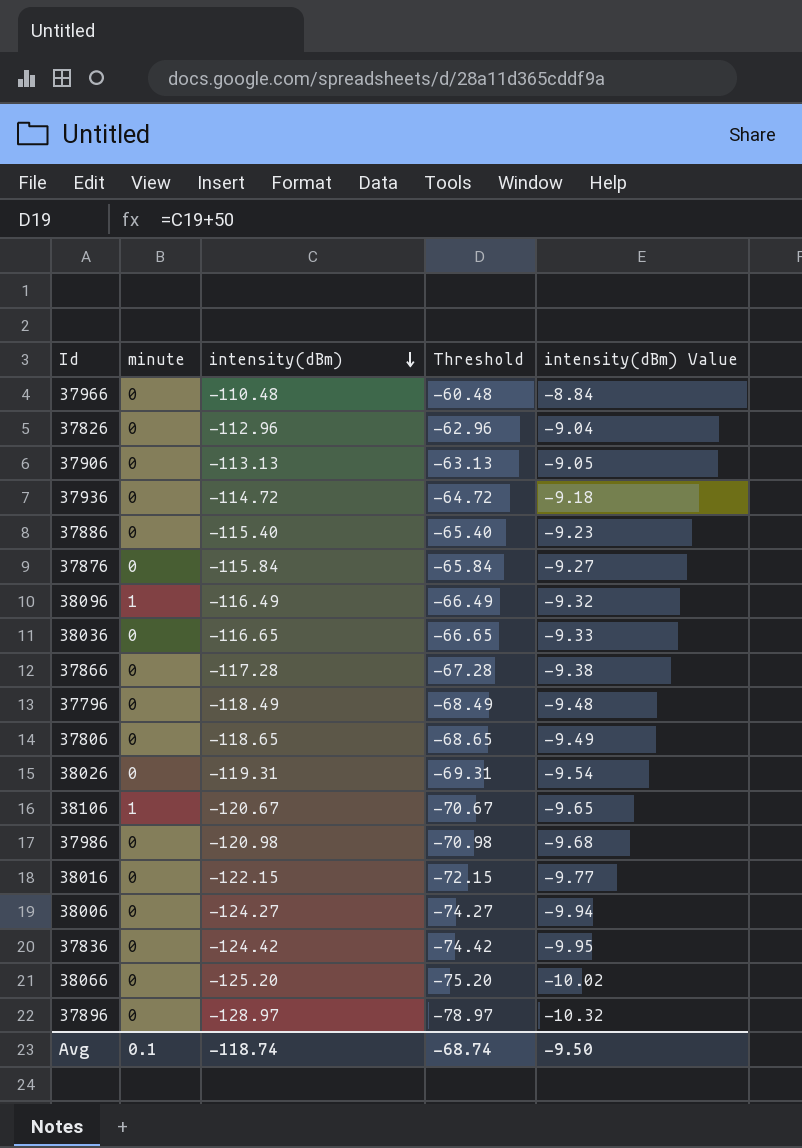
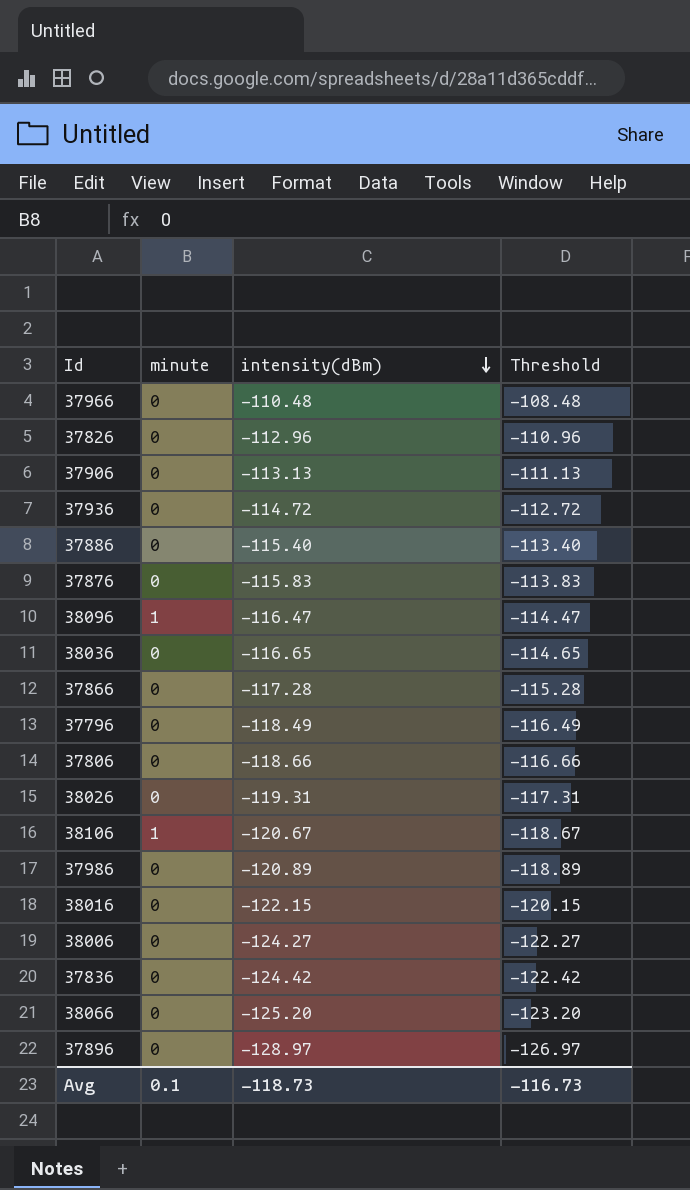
column intensity(dBm) Value | formula: [intensity(dBm)] * 0.08 -> none
column Threshold | formula: [intensity(dBm)] + 50 -> [intensity(dBm)] + 2
37876 | intensity(dBm): -115.84 -> -115.83
38096 | intensity(dBm): -116.49 -> -116.47
37806 | intensity(dBm): -118.65 -> -118.66
37986 | intensity(dBm): -120.98 -> -120.89
Avg | intensity(dBm): -118.74 -> -118.73
Avg | Threshold: -68.74 -> -116.73

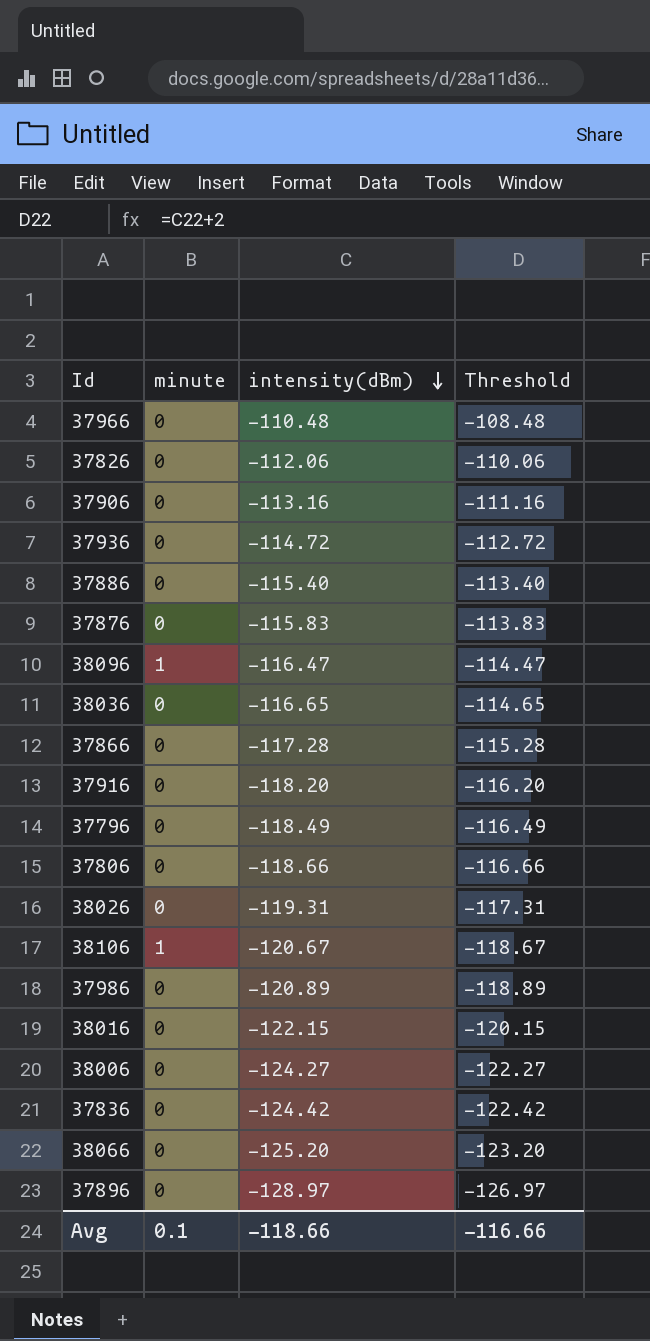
37826 | intensity(dBm): -112.96 -> -112.06
37826 | Threshold: -110.96 -> -110.06
37906 | intensity(dBm): -113.13 -> -113.16
37906 | Threshold: -111.13 -> -111.16
row 37916: none -> 0 | -118.20 | -116.20
Avg | intensity(dBm): -118.73 -> -118.66
Avg | Threshold: -116.73 -> -116.66

